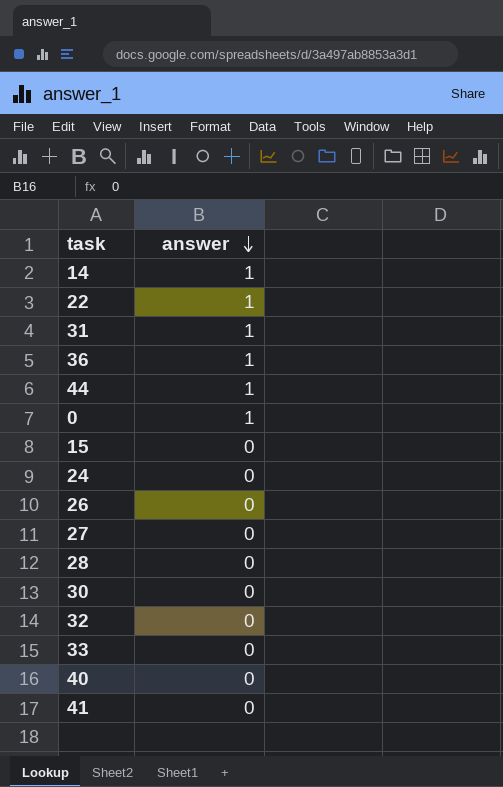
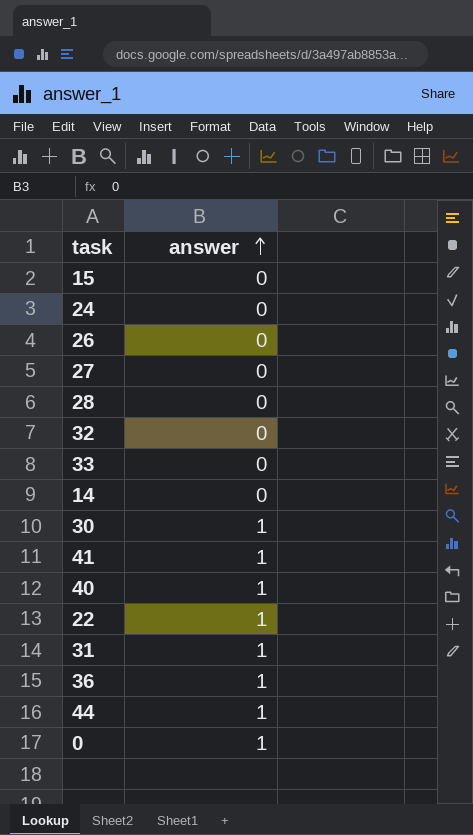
row order: answer descending -> answer ascending
14 | answer: 1 -> 0
30 | answer: 0 -> 1
41 | answer: 0 -> 1
40 | answer: 0 -> 1

